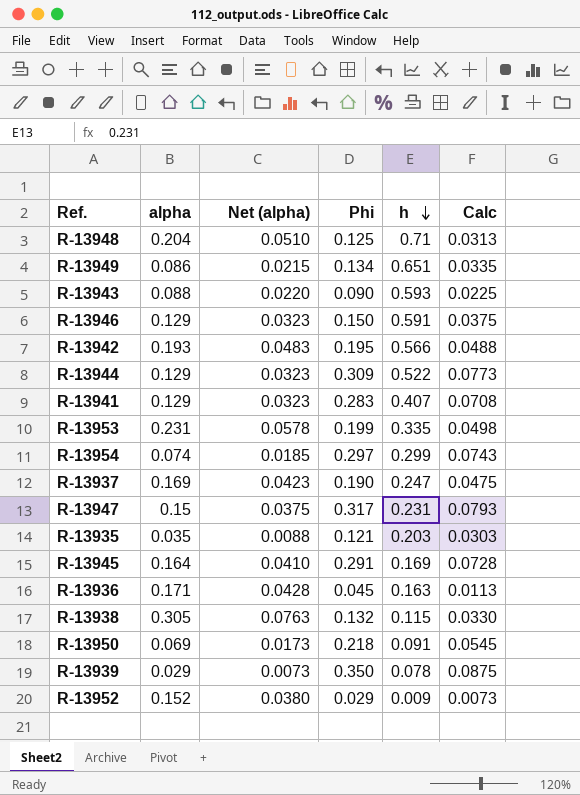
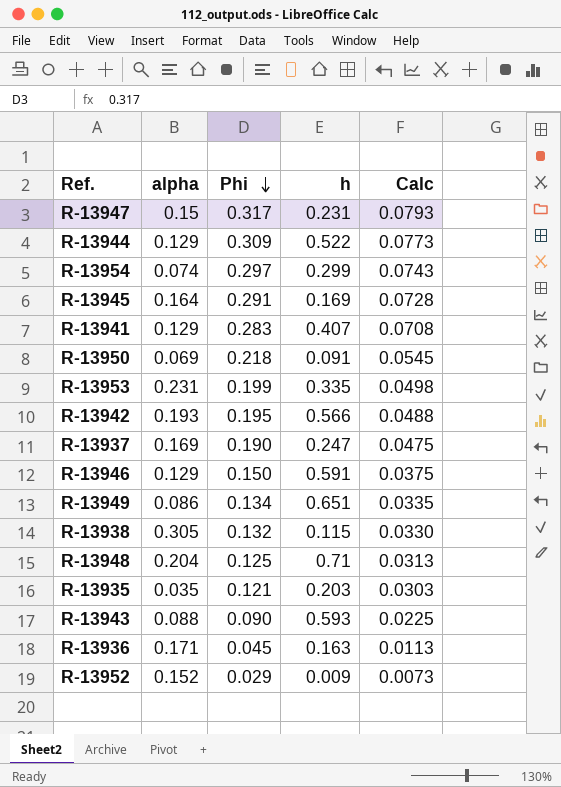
row order: h descending -> Phi descending
column Net (alpha) | formula: [alpha] * 0.25 -> none
row R-13939: 0.029 | 0.0073 | 0.350 | 0.078 | 0.0875 -> none

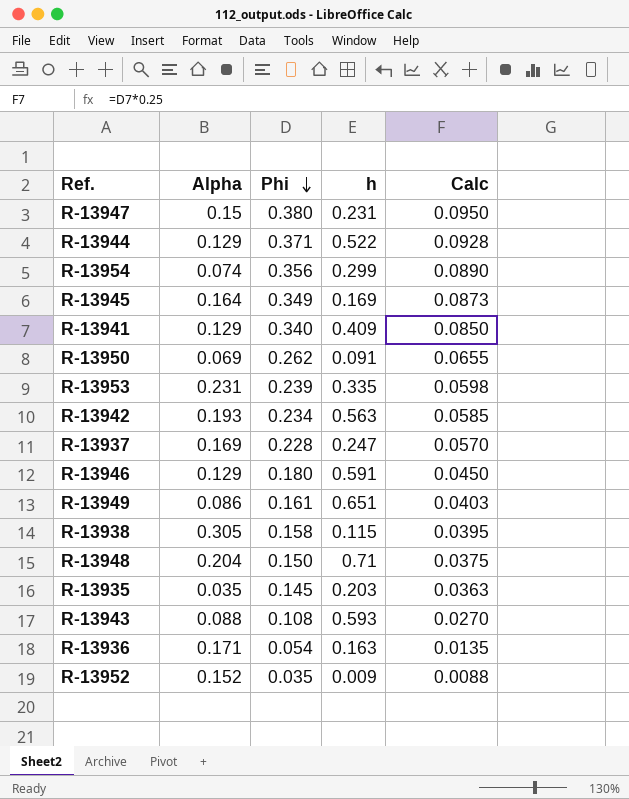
column name: alpha -> Alpha
R-13947 | Phi: 0.317 -> 0.380
R-13947 | Calc: 0.0793 -> 0.0950
R-13944 | Phi: 0.309 -> 0.371
R-13944 | Calc: 0.0773 -> 0.0928
R-13954 | Phi: 0.297 -> 0.356
R-13954 | Calc: 0.0743 -> 0.0890
R-13945 | Phi: 0.291 -> 0.349
R-13945 | Calc: 0.0728 -> 0.0873
R-13941 | Phi: 0.283 -> 0.340
R-13941 | h: 0.407 -> 0.409
R-13941 | Calc: 0.0708 -> 0.0850
R-13950 | Phi: 0.218 -> 0.262
R-13950 | Calc: 0.0545 -> 0.0655
R-13953 | Phi: 0.199 -> 0.239
R-13953 | Calc: 0.0498 -> 0.0598
R-13942 | Phi: 0.195 -> 0.234
R-13942 | h: 0.566 -> 0.563
R-13942 | Calc: 0.0488 -> 0.0585
R-13937 | Phi: 0.190 -> 0.228
R-13937 | Calc: 0.0475 -> 0.0570
R-13946 | Phi: 0.150 -> 0.180
R-13946 | Calc: 0.0375 -> 0.0450
R-13949 | Phi: 0.134 -> 0.161
R-13949 | Calc: 0.0335 -> 0.0403
R-13938 | Phi: 0.132 -> 0.158
R-13938 | Calc: 0.0330 -> 0.0395
R-13948 | Phi: 0.125 -> 0.150
R-13948 | Calc: 0.0313 -> 0.0375
R-13935 | Phi: 0.121 -> 0.145
R-13935 | Calc: 0.0303 -> 0.0363
R-13943 | Phi: 0.090 -> 0.108
R-13943 | Calc: 0.0225 -> 0.0270
R-13936 | Phi: 0.045 -> 0.054
R-13936 | Calc: 0.0113 -> 0.0135
R-13952 | Phi: 0.029 -> 0.035
R-13952 | Calc: 0.0073 -> 0.0088

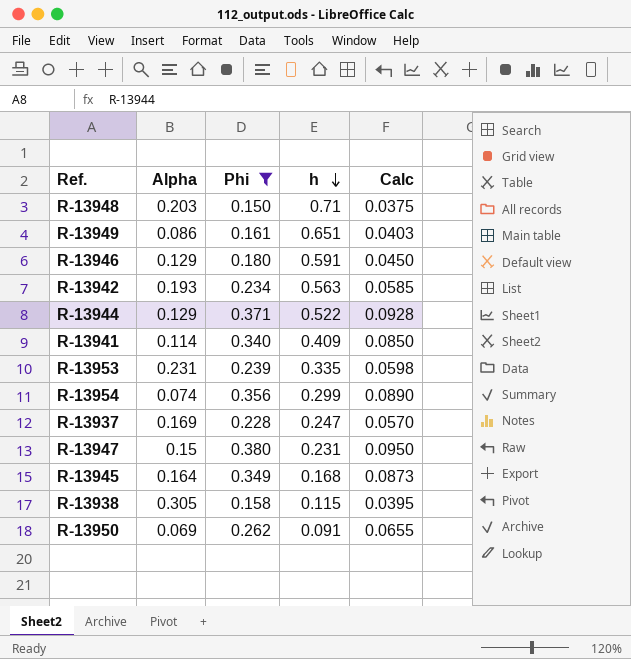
filter: none -> Phi >= 0.150
row order: Phi descending -> h descending
R-13948 | Alpha: 0.204 -> 0.203
R-13941 | Alpha: 0.129 -> 0.114
R-13945 | h: 0.169 -> 0.168

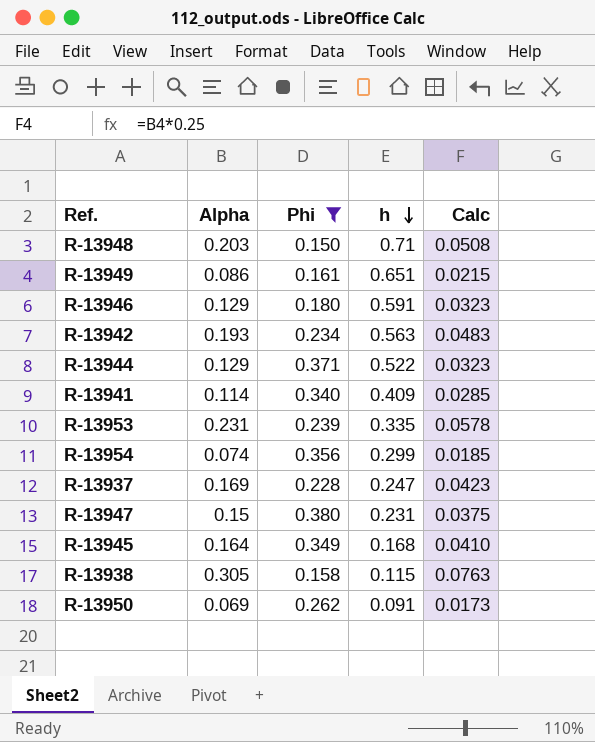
column Calc | formula: [Phi] * 0.25 -> [Alpha] * 0.25

